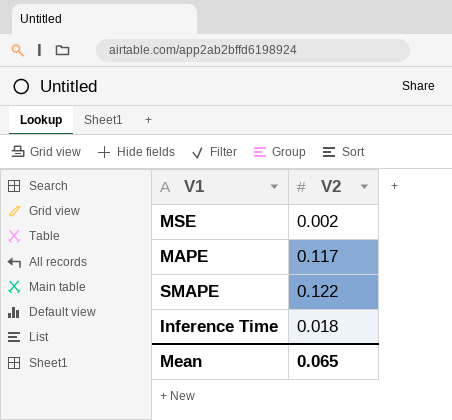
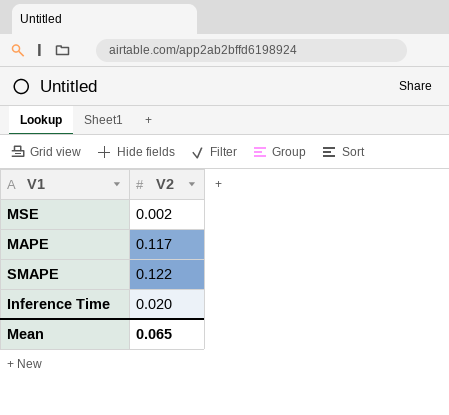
Inference Time | V2: 0.018 -> 0.020

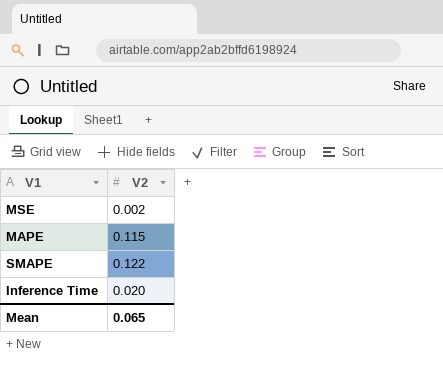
MAPE | V2: 0.117 -> 0.115

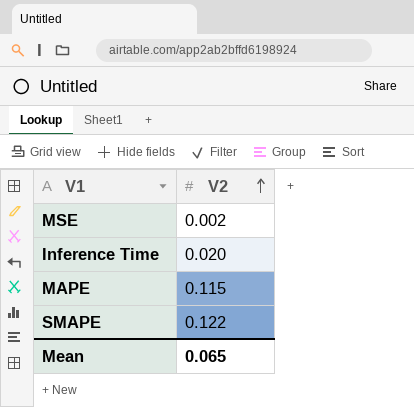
row order: none -> V2 ascending

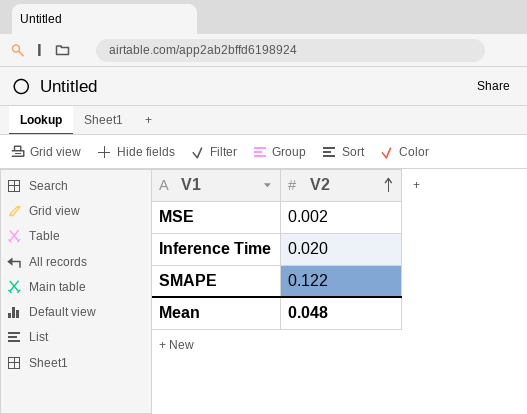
row MAPE: 0.115 -> none
Mean | V2: 0.065 -> 0.048

